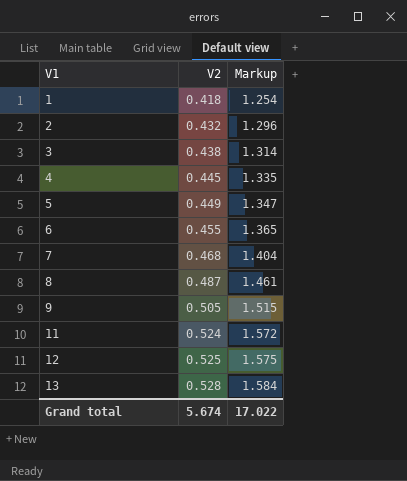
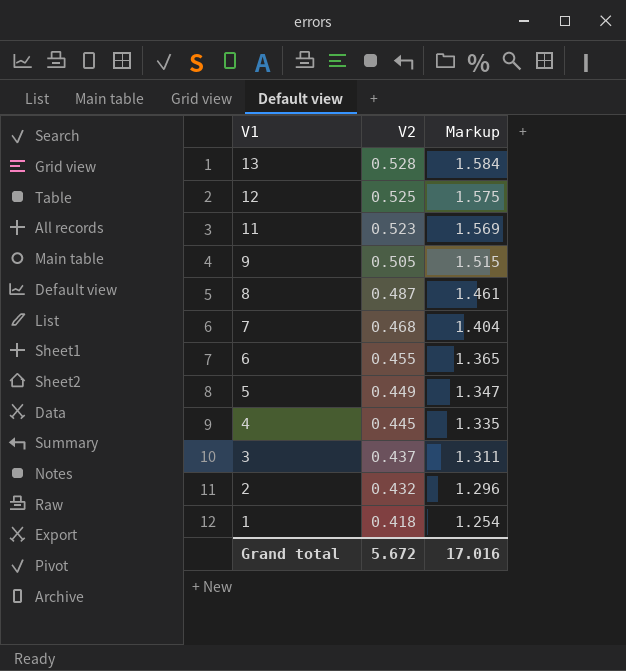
row order: V1 ascending -> V1 descending
11 | V2: 0.524 -> 0.523
11 | Markup: 1.572 -> 1.569
3 | V2: 0.438 -> 0.437
3 | Markup: 1.314 -> 1.311
Grand total | V2: 5.674 -> 5.672
Grand total | Markup: 17.022 -> 17.016

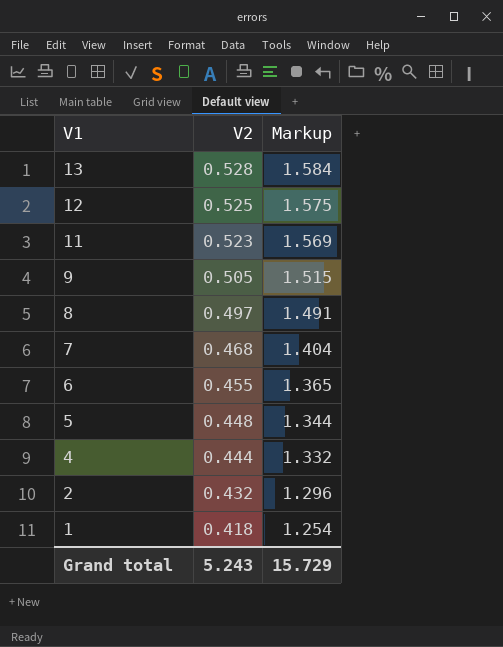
row 3: 0.437 | 1.311 -> none
8 | V2: 0.487 -> 0.497
8 | Markup: 1.461 -> 1.491
5 | V2: 0.449 -> 0.448
5 | Markup: 1.347 -> 1.344
4 | V2: 0.445 -> 0.444
4 | Markup: 1.335 -> 1.332
Grand total | V2: 5.672 -> 5.243
Grand total | Markup: 17.016 -> 15.729

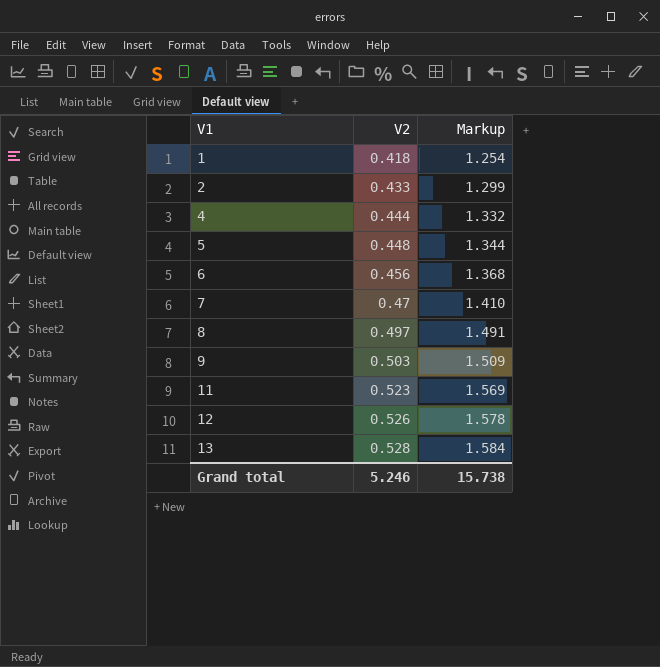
row order: V1 descending -> V1 ascending
2 | V2: 0.432 -> 0.433
2 | Markup: 1.296 -> 1.299
6 | V2: 0.455 -> 0.456
6 | Markup: 1.365 -> 1.368
7 | V2: 0.468 -> 0.47
7 | Markup: 1.404 -> 1.410
9 | V2: 0.505 -> 0.503
9 | Markup: 1.515 -> 1.509
12 | V2: 0.525 -> 0.526
12 | Markup: 1.575 -> 1.578
Grand total | V2: 5.243 -> 5.246
Grand total | Markup: 15.729 -> 15.738

